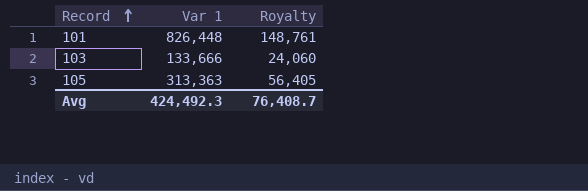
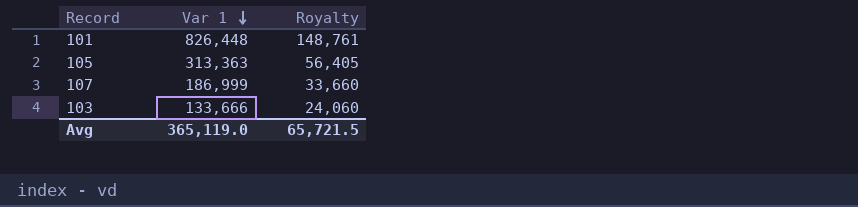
row order: Record ascending -> Var 1 descending
row 107: none -> 186,999 | 33,660
Avg | Var 1: 424,492.3 -> 365,119.0
Avg | Royalty: 76,408.7 -> 65,721.5

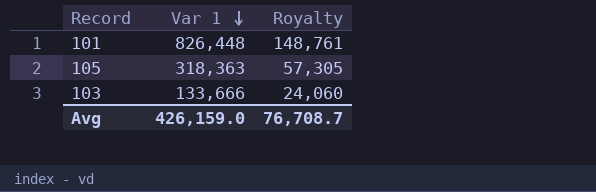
row 107: 186,999 | 33,660 -> none
105 | Var 1: 313,363 -> 318,363
105 | Royalty: 56,405 -> 57,305
Avg | Var 1: 365,119.0 -> 426,159.0
Avg | Royalty: 65,721.5 -> 76,708.7

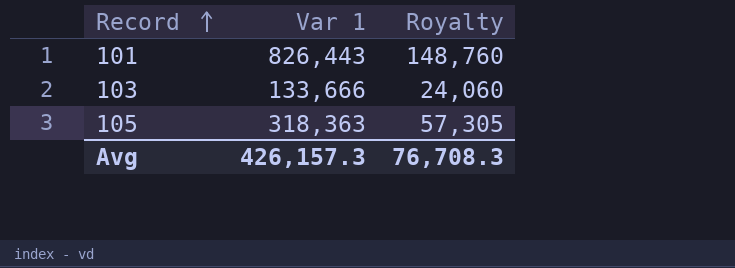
row order: Var 1 descending -> Record ascending
101 | Var 1: 826,448 -> 826,443
101 | Royalty: 148,761 -> 148,760
Avg | Var 1: 426,159.0 -> 426,157.3
Avg | Royalty: 76,708.7 -> 76,708.3

